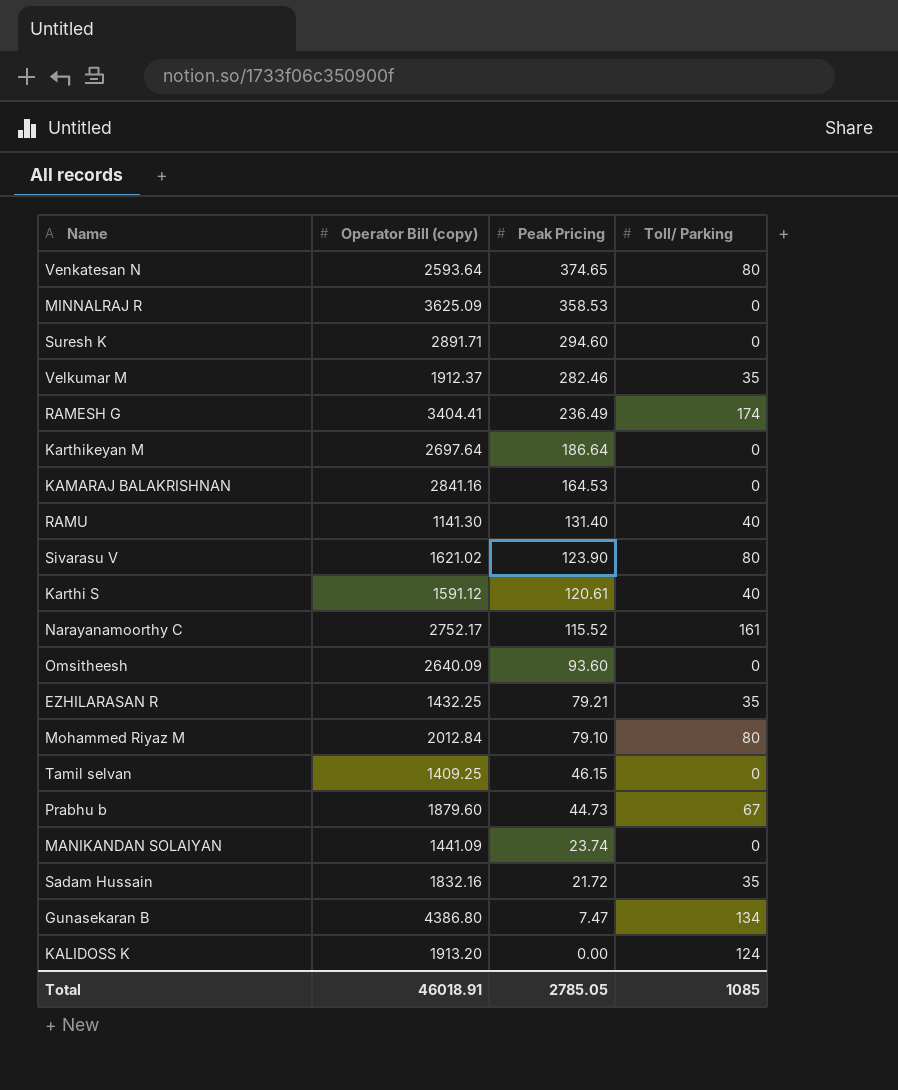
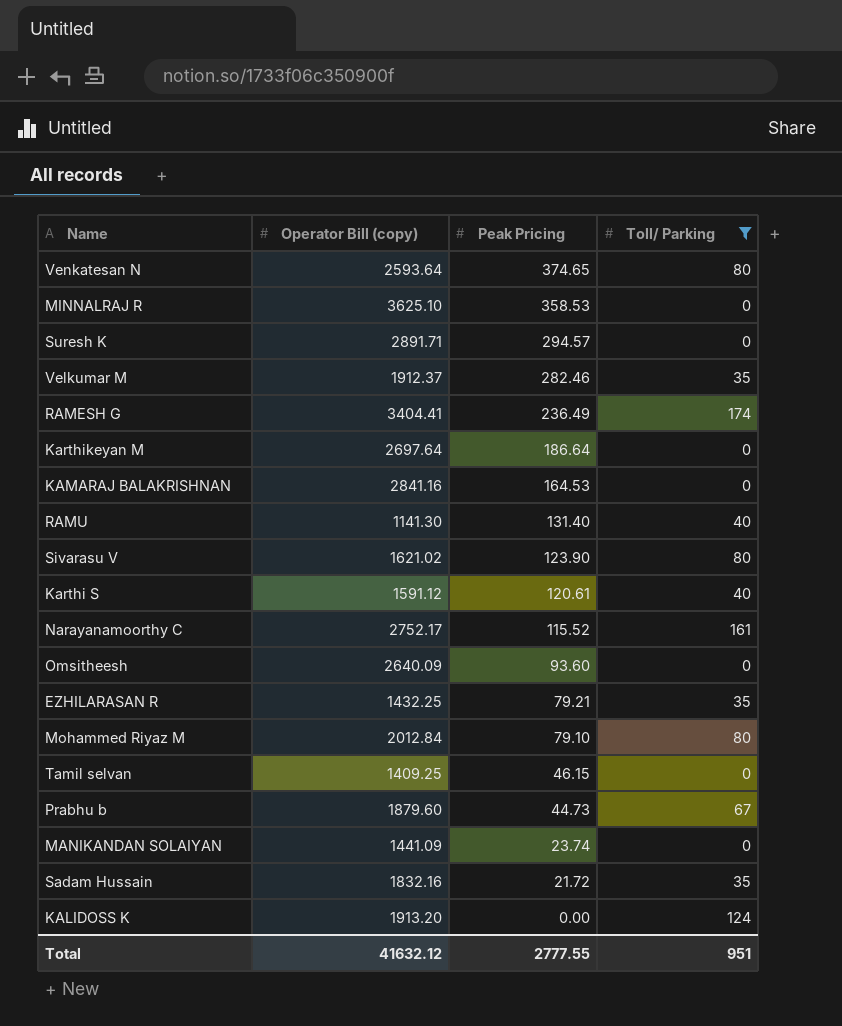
filter: none -> Toll/ Parking != 134
MINNALRAJ R | Operator Bill (copy): 3625.09 -> 3625.10
Suresh K | Peak Pricing: 294.60 -> 294.57
Total | Operator Bill (copy): 46018.91 -> 41632.12
Total | Peak Pricing: 2785.05 -> 2777.55
Total | Toll/ Parking: 1085 -> 951

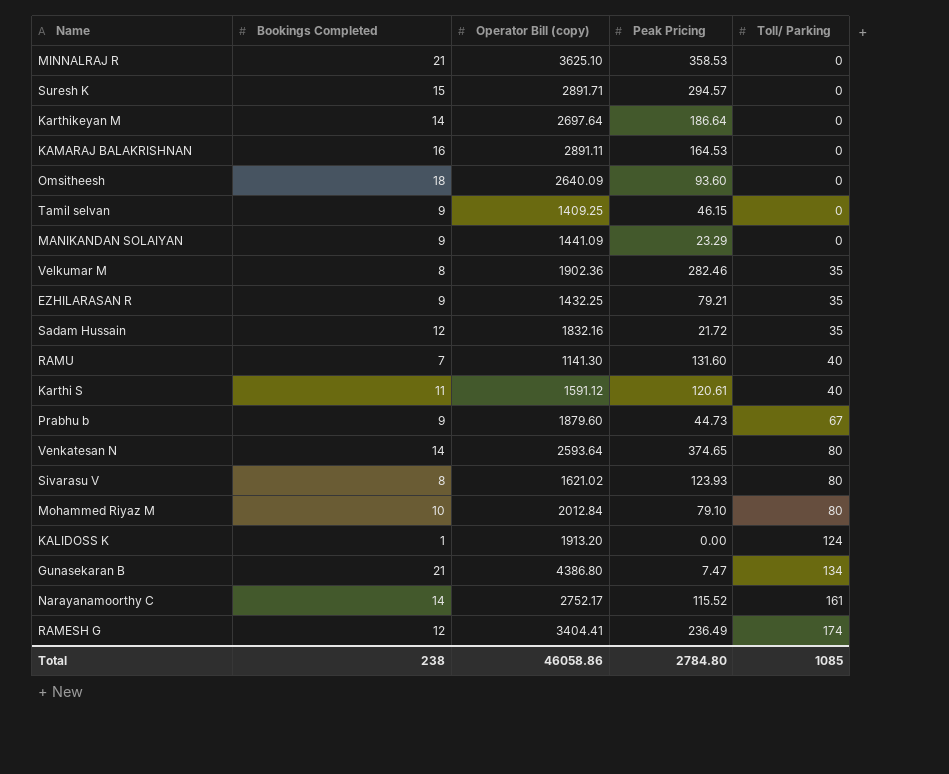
filter: Toll/ Parking != 134 -> none
row order: Peak Pricing descending -> Toll/ Parking ascending
column Bookings Completed | position: none -> 2
KAMARAJ BALAKRISHNAN | Operator Bill (copy): 2841.16 -> 2891.11
MANIKANDAN SOLAIYAN | Peak Pricing: 23.74 -> 23.29
Velkumar M | Operator Bill (copy): 1912.37 -> 1902.36
RAMU | Peak Pricing: 131.40 -> 131.60
Sivarasu V | Peak Pricing: 123.90 -> 123.93
Total | Operator Bill (copy): 41632.12 -> 46058.86
Total | Peak Pricing: 2777.55 -> 2784.80
Total | Toll/ Parking: 951 -> 1085

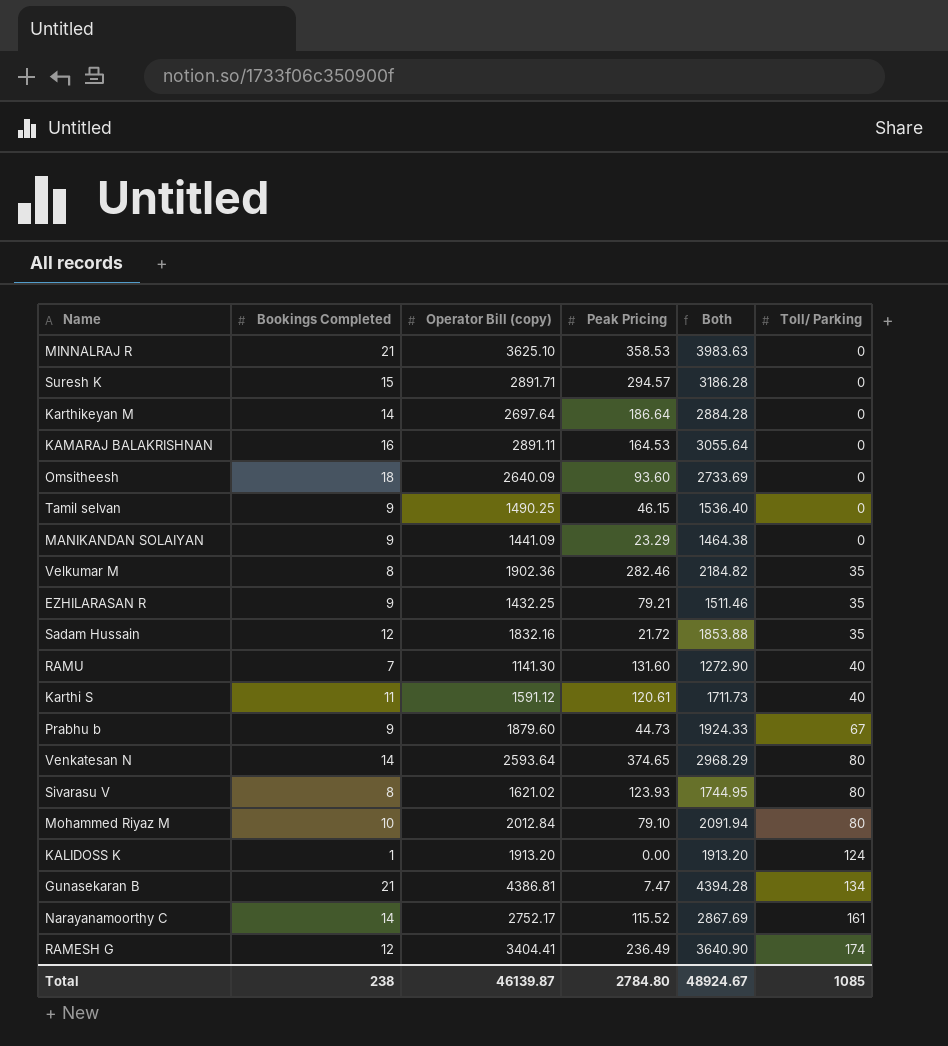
column Both | formula: none -> [Operator Bill (copy)] + [Peak Pricing]
Tamil selvan | Operator Bill (copy): 1409.25 -> 1490.25
Gunasekaran B | Operator Bill (copy): 4386.80 -> 4386.81
Total | Operator Bill (copy): 46058.86 -> 46139.87

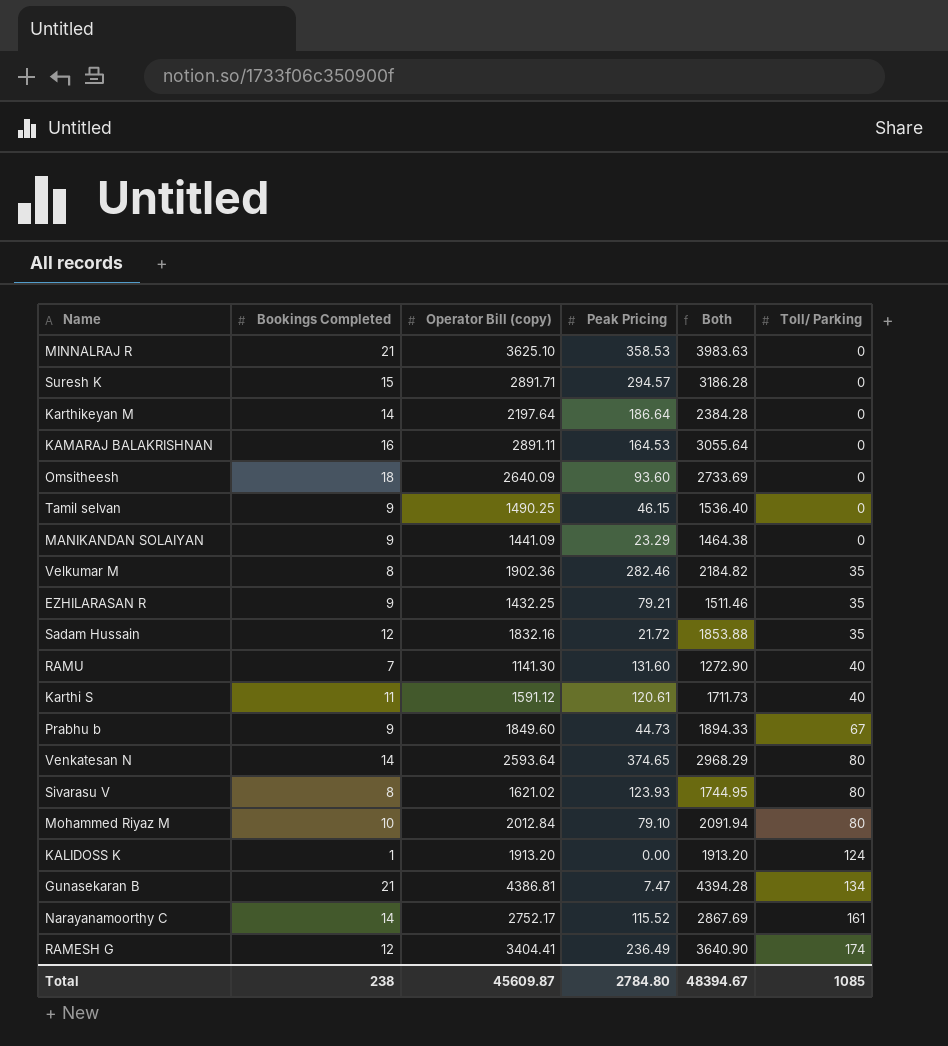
Karthikeyan M | Operator Bill (copy): 2697.64 -> 2197.64
Karthikeyan M | Both: 2884.28 -> 2384.28
Prabhu b | Operator Bill (copy): 1879.60 -> 1849.60
Prabhu b | Both: 1924.33 -> 1894.33
Total | Operator Bill (copy): 46139.87 -> 45609.87
Total | Both: 48924.67 -> 48394.67

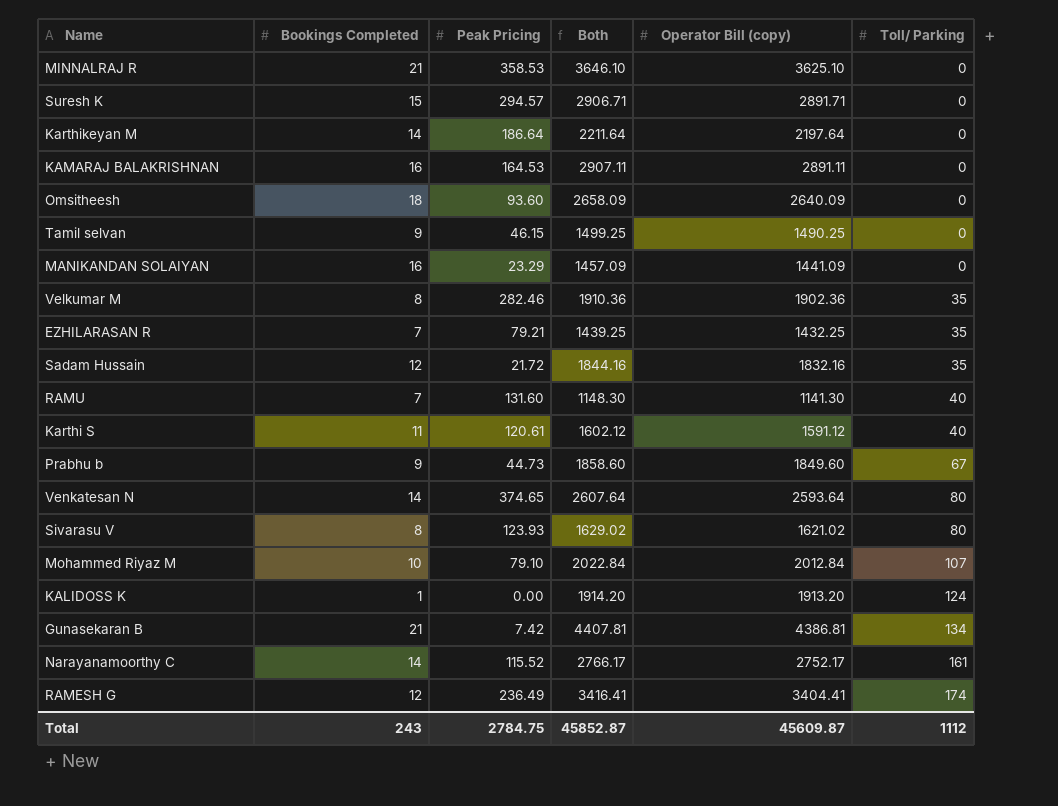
column Both | formula: [Operator Bill (copy)] + [Peak Pricing] -> [Bookings Completed] + [Operator Bill (copy)]
column Operator Bill (copy) | position: 3 -> 5
MANIKANDAN SOLAIYAN | Bookings Completed: 9 -> 16
EZHILARASAN R | Bookings Completed: 9 -> 7
Mohammed Riyaz M | Toll/ Parking: 80 -> 107
Gunasekaran B | Peak Pricing: 7.47 -> 7.42
Total | Bookings Completed: 238 -> 243
Total | Peak Pricing: 2784.80 -> 2784.75
Total | Both: 48394.67 -> 45852.87
Total | Toll/ Parking: 1085 -> 1112

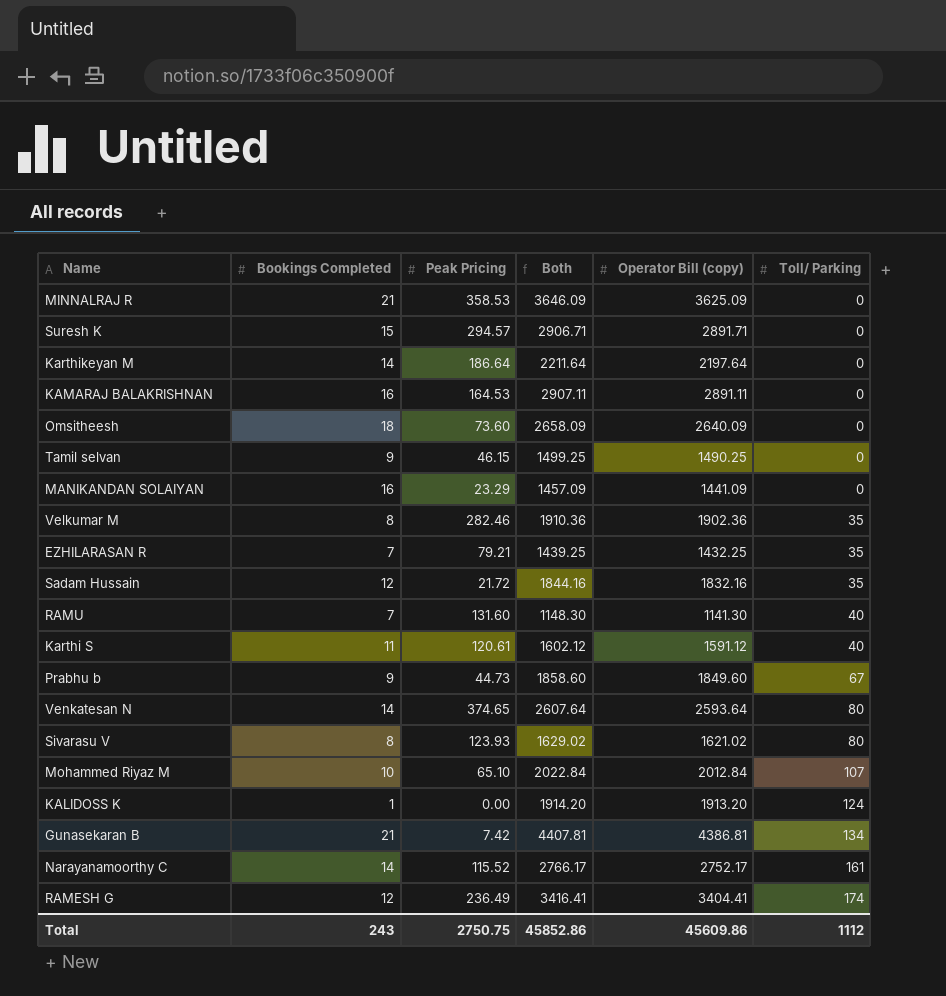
MINNALRAJ R | Both: 3646.10 -> 3646.09
MINNALRAJ R | Operator Bill (copy): 3625.10 -> 3625.09
Omsitheesh | Peak Pricing: 93.60 -> 73.60
Mohammed Riyaz M | Peak Pricing: 79.10 -> 65.10
Total | Peak Pricing: 2784.75 -> 2750.75
Total | Both: 45852.87 -> 45852.86
Total | Operator Bill (copy): 45609.87 -> 45609.86

